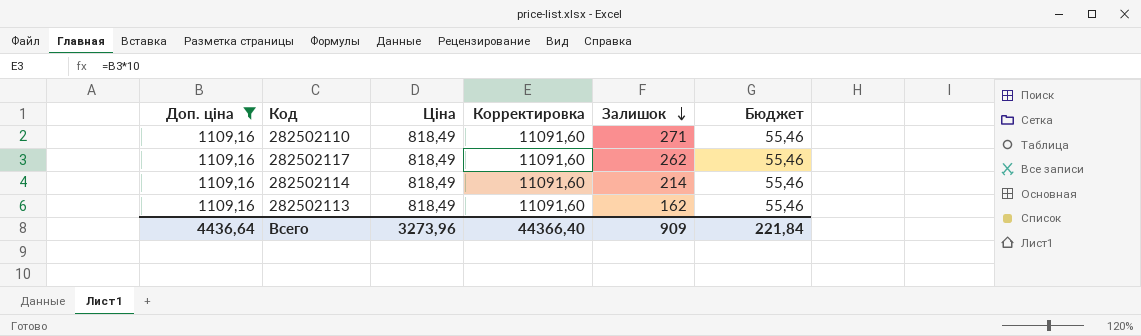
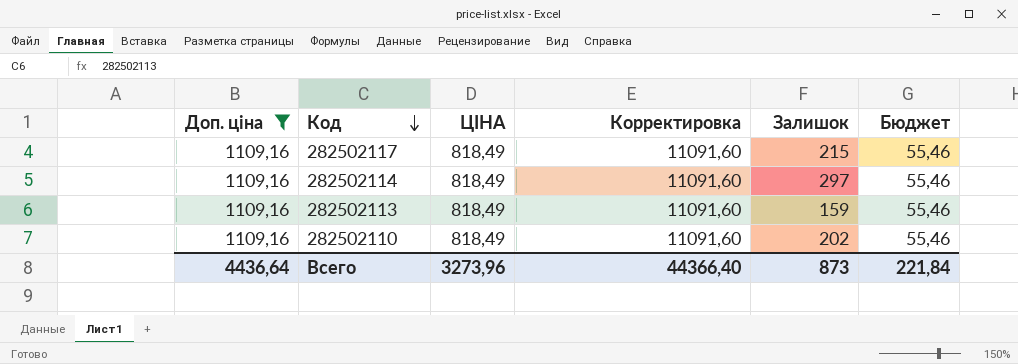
row order: Залишок descending -> Код descending
column name: Ціна -> ЦІНА
282502117 | Залишок: 262 -> 215
282502114 | Залишок: 214 -> 297
282502113 | Залишок: 162 -> 159
282502110 | Залишок: 271 -> 202
Всего | Залишок: 909 -> 873

